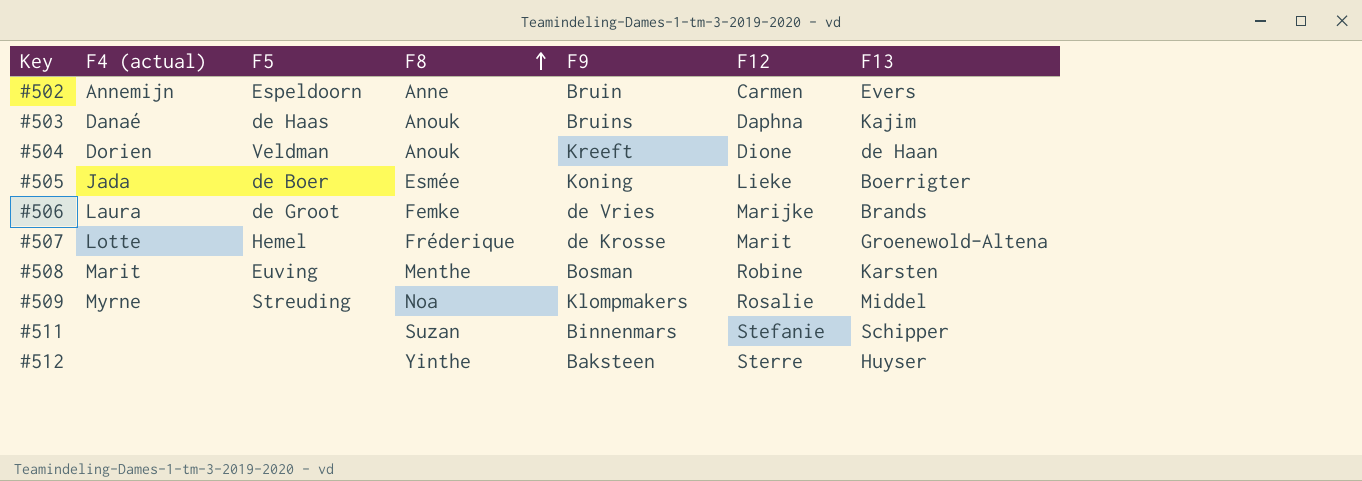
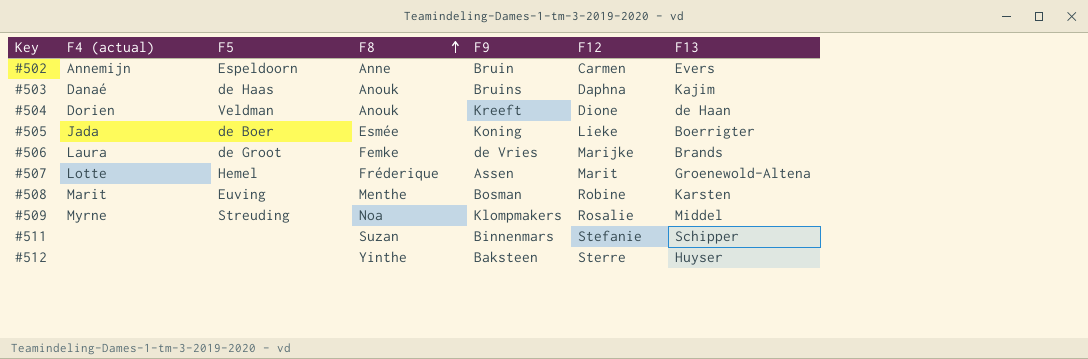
#507 | F9: de Krosse -> Assen

